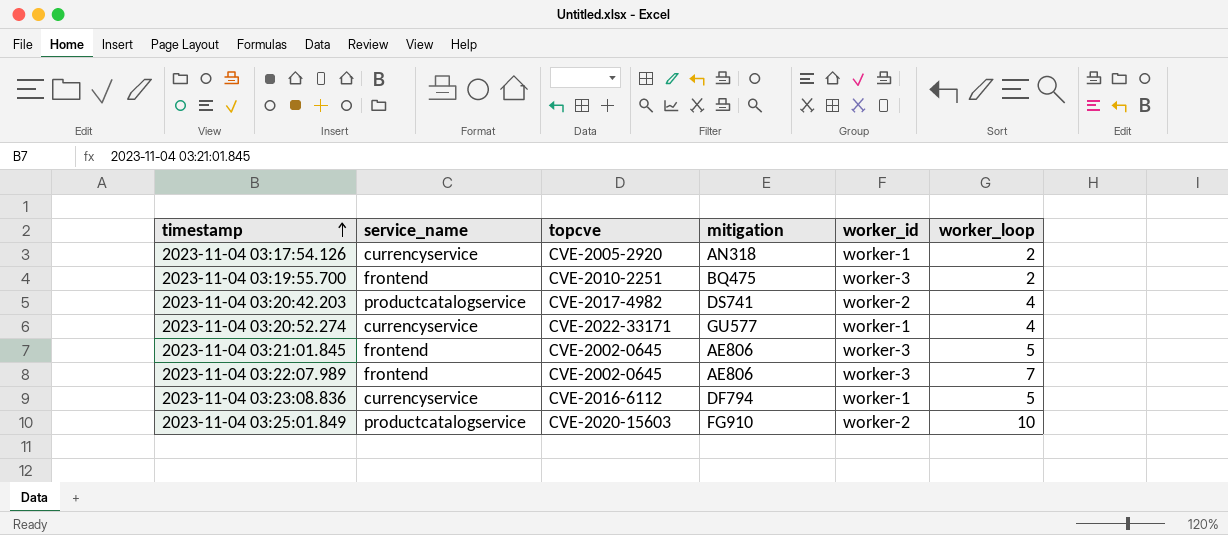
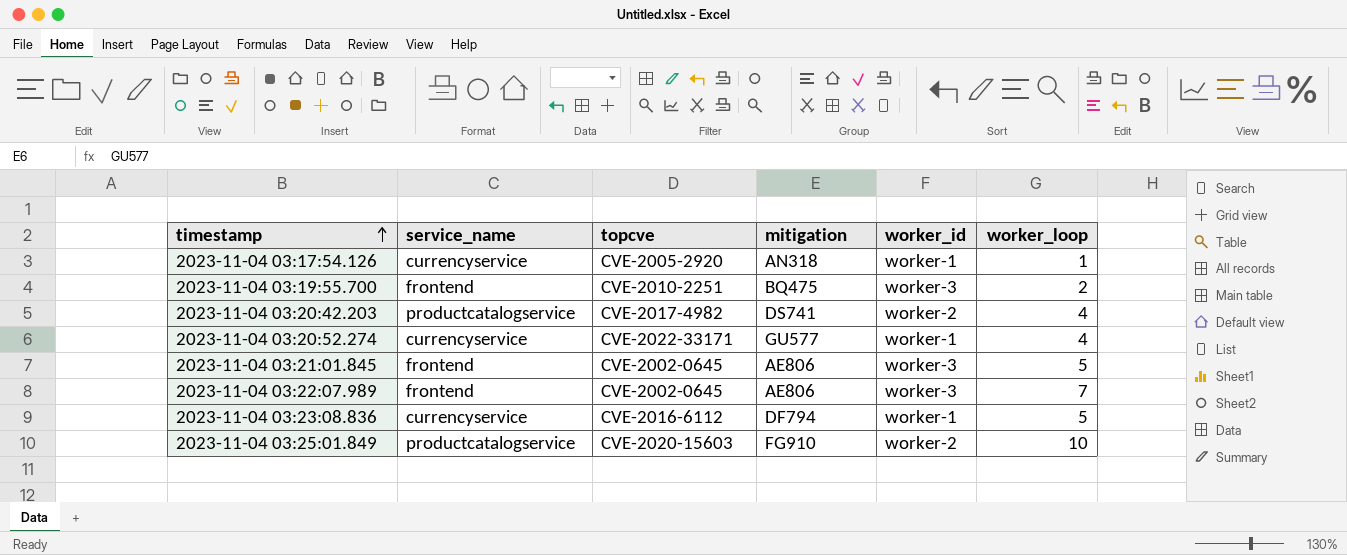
2023-11-04 03:17:54.126 | worker_loop: 2 -> 1

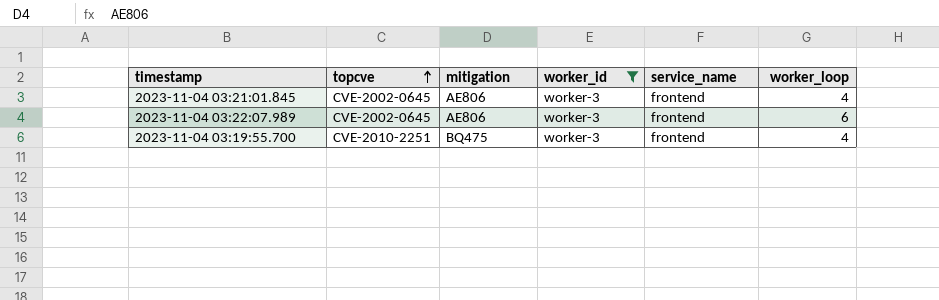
filter: none -> worker_id = worker-3
row order: timestamp ascending -> topcve ascending
column service_name | position: 2 -> 5
2023-11-04 03:21:01.845 | worker_loop: 5 -> 4
2023-11-04 03:22:07.989 | worker_loop: 7 -> 6
2023-11-04 03:19:55.700 | worker_loop: 2 -> 4

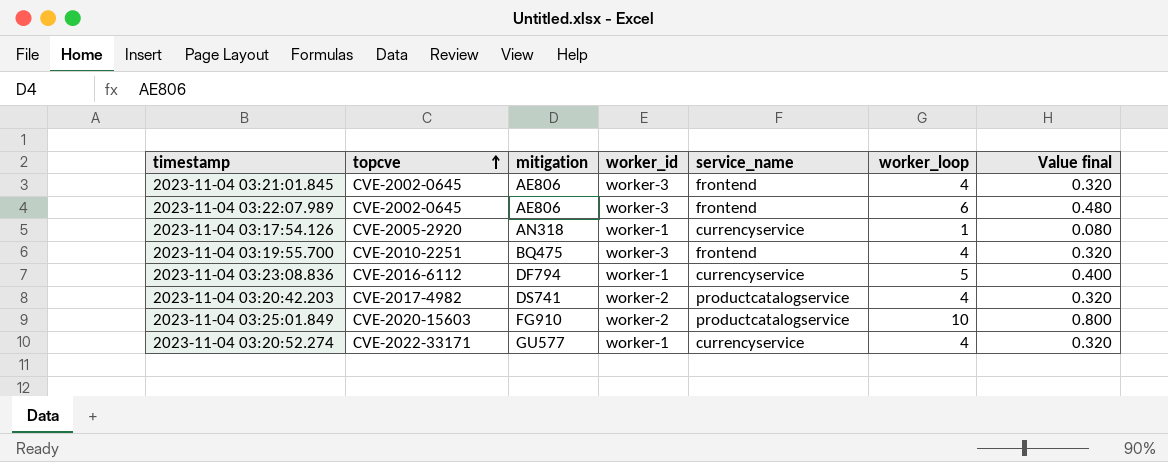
filter: worker_id = worker-3 -> none
column Value final | formula: none -> [worker_loop] * 0.08

